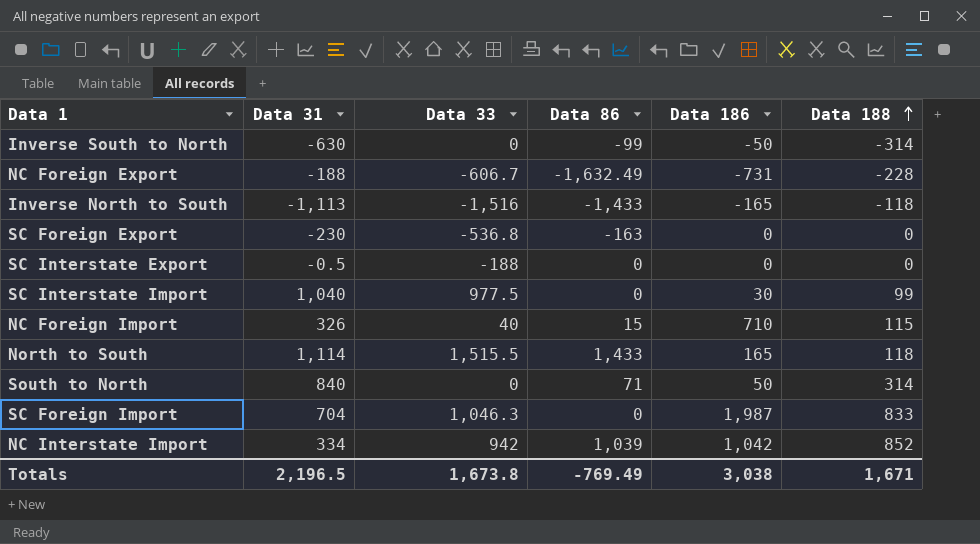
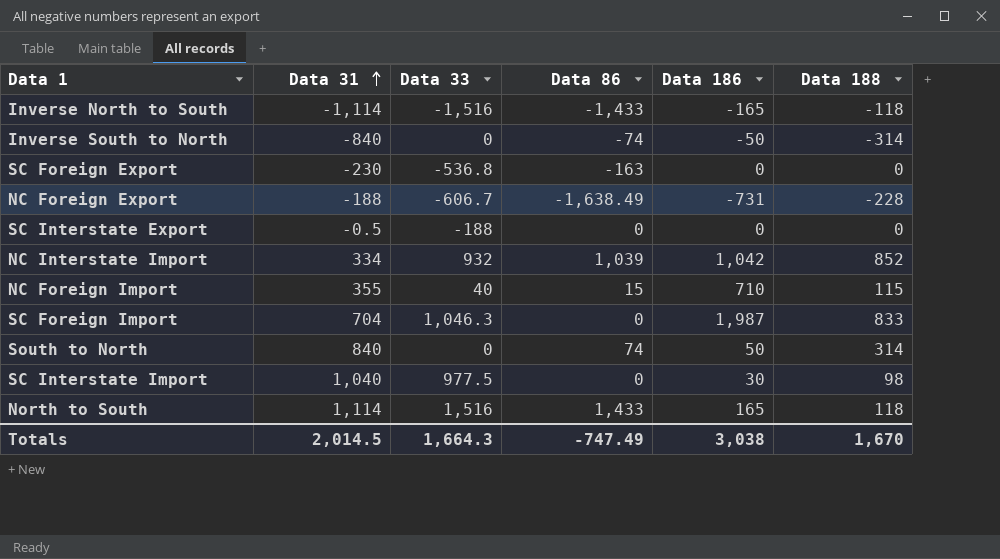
row order: Data 188 ascending -> Data 31 ascending
Inverse North to South | Data 31: -1,113 -> -1,114
Inverse South to North | Data 31: -630 -> -840
Inverse South to North | Data 86: -99 -> -74
NC Foreign Export | Data 86: -1,632.49 -> -1,638.49
NC Interstate Import | Data 33: 942 -> 932
NC Foreign Import | Data 31: 326 -> 355
South to North | Data 86: 71 -> 74
SC Interstate Import | Data 188: 99 -> 98
North to South | Data 33: 1,515.5 -> 1,516
Totals | Data 31: 2,196.5 -> 2,014.5
Totals | Data 33: 1,673.8 -> 1,664.3
Totals | Data 86: -769.49 -> -747.49
Totals | Data 188: 1,671 -> 1,670

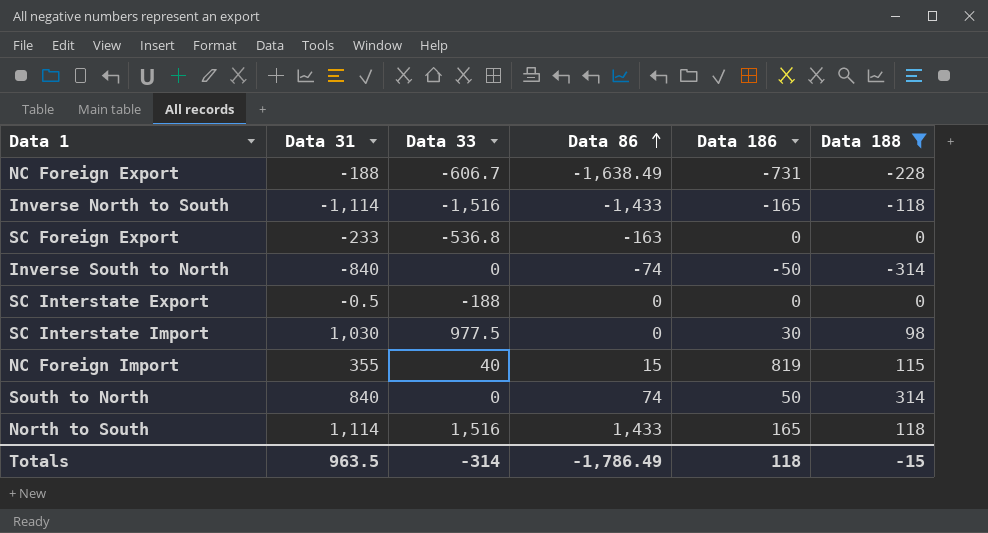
filter: none -> Data 188 <= 314
row order: Data 31 ascending -> Data 86 ascending
SC Foreign Export | Data 31: -230 -> -233
SC Interstate Import | Data 31: 1,040 -> 1,030
NC Foreign Import | Data 186: 710 -> 819
Totals | Data 31: 2,014.5 -> 963.5
Totals | Data 33: 1,664.3 -> -314
Totals | Data 86: -747.49 -> -1,786.49
Totals | Data 186: 3,038 -> 118
Totals | Data 188: 1,670 -> -15

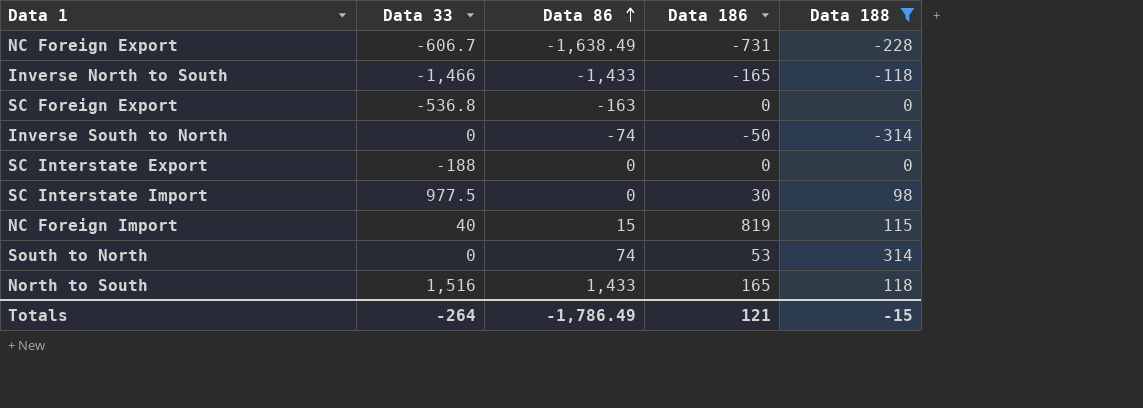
column Data 31 | position: 2 -> none
Inverse North to South | Data 33: -1,516 -> -1,466
South to North | Data 186: 50 -> 53
Totals | Data 33: -314 -> -264
Totals | Data 186: 118 -> 121

